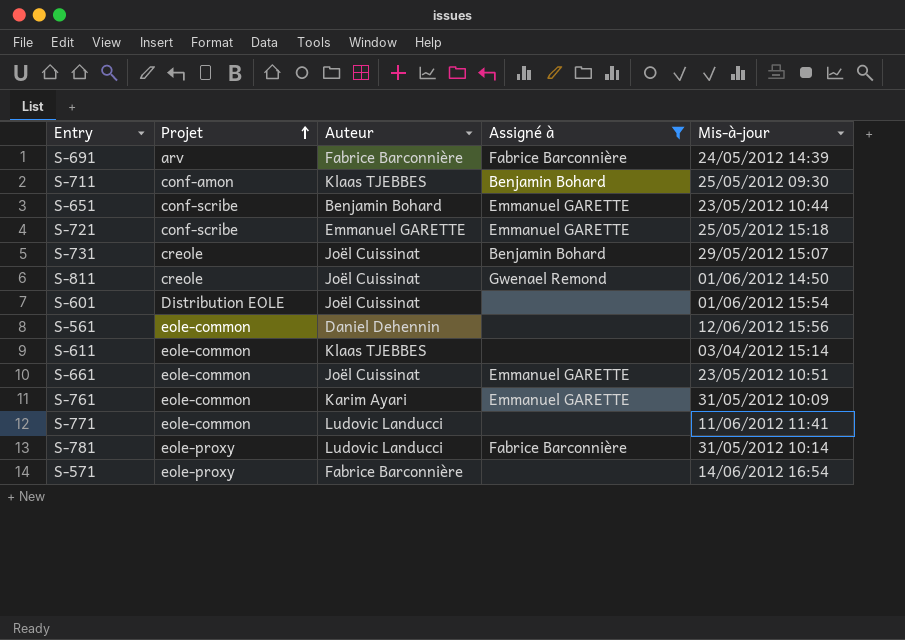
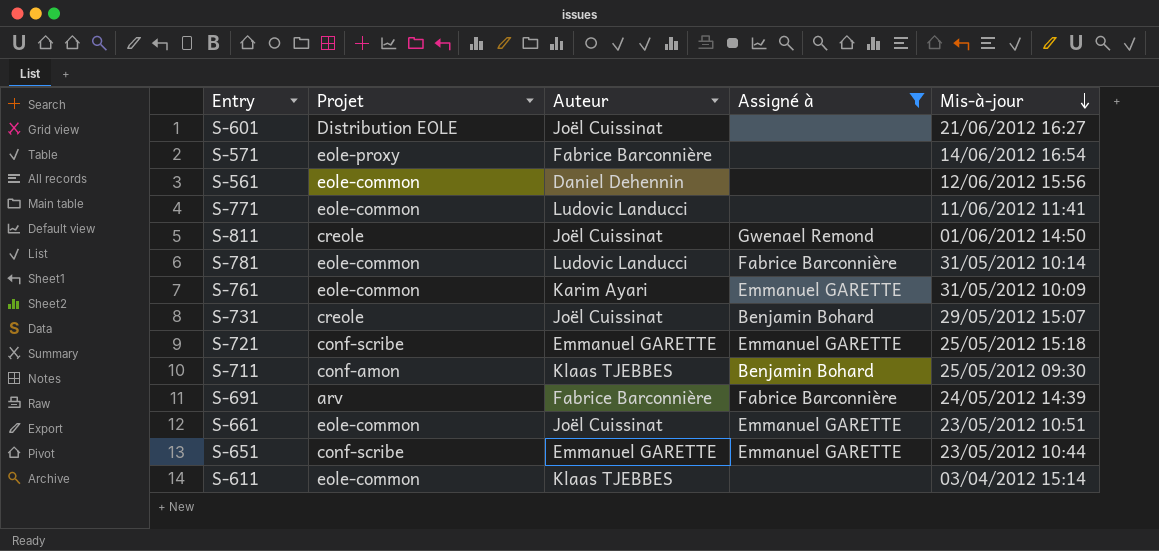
row order: Projet ascending -> Mis-à-jour descending
S-601 | Mis-à-jour: 01/06/2012 15:54 -> 21/06/2012 16:27
S-781 | Projet: eole-proxy -> eole-common
S-651 | Auteur: Benjamin Bohard -> Emmanuel GARETTE

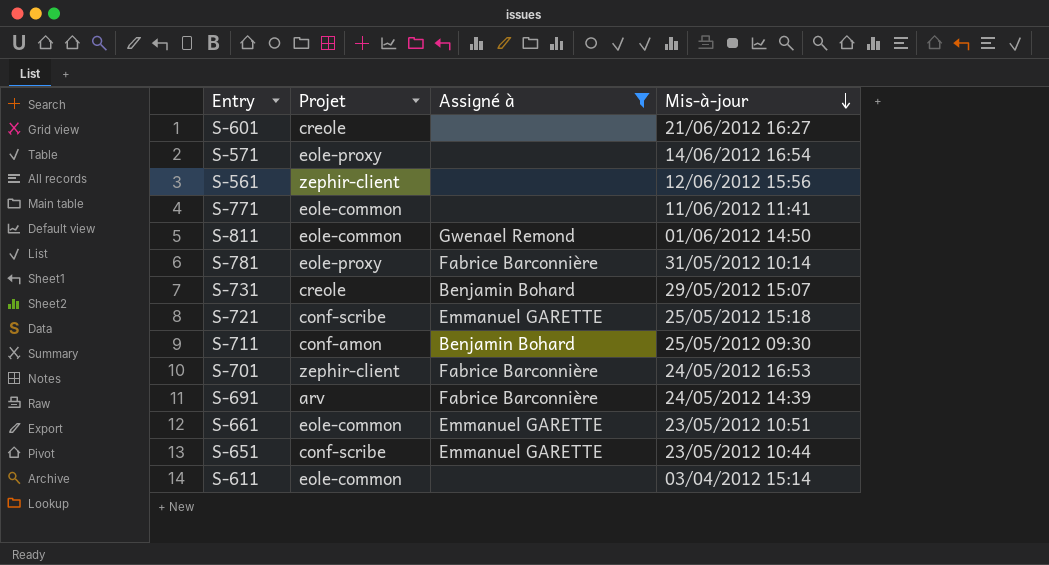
column Auteur | position: 3 -> none
row S-761: eole-common | Karim Ayari | Emmanuel GARETTE | 31/05/2012 10:09 -> none
S-601 | Projet: Distribution EOLE -> creole
S-561 | Projet: eole-common -> zephir-client
S-811 | Projet: creole -> eole-common
S-781 | Projet: eole-common -> eole-proxy
row S-701: none -> zephir-client | Fabrice Barconnière | 24/05/2012 16:53

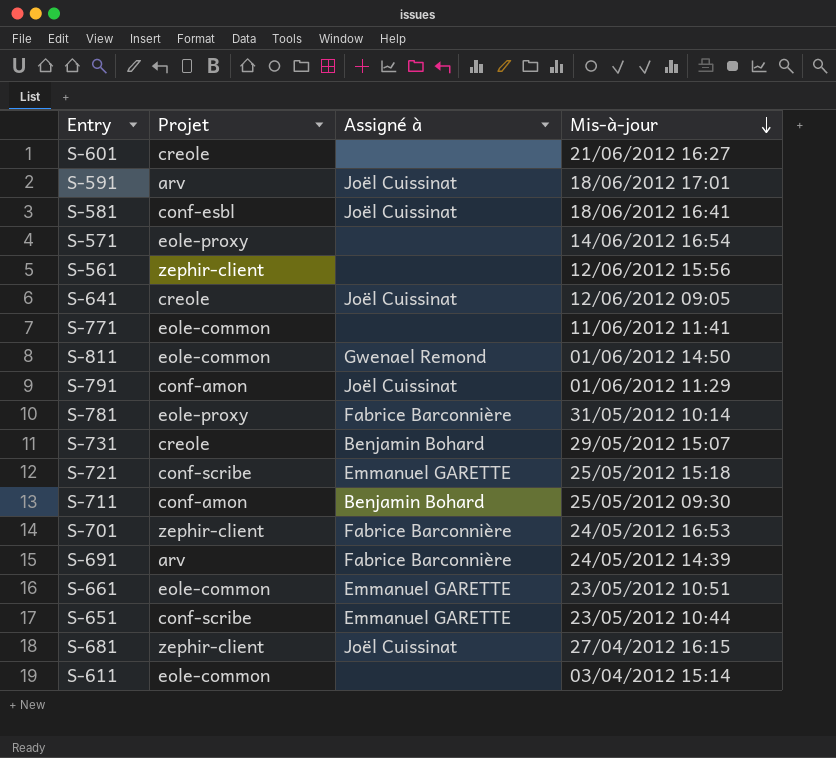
filter: Assigné à != Joël Cuissinat -> none

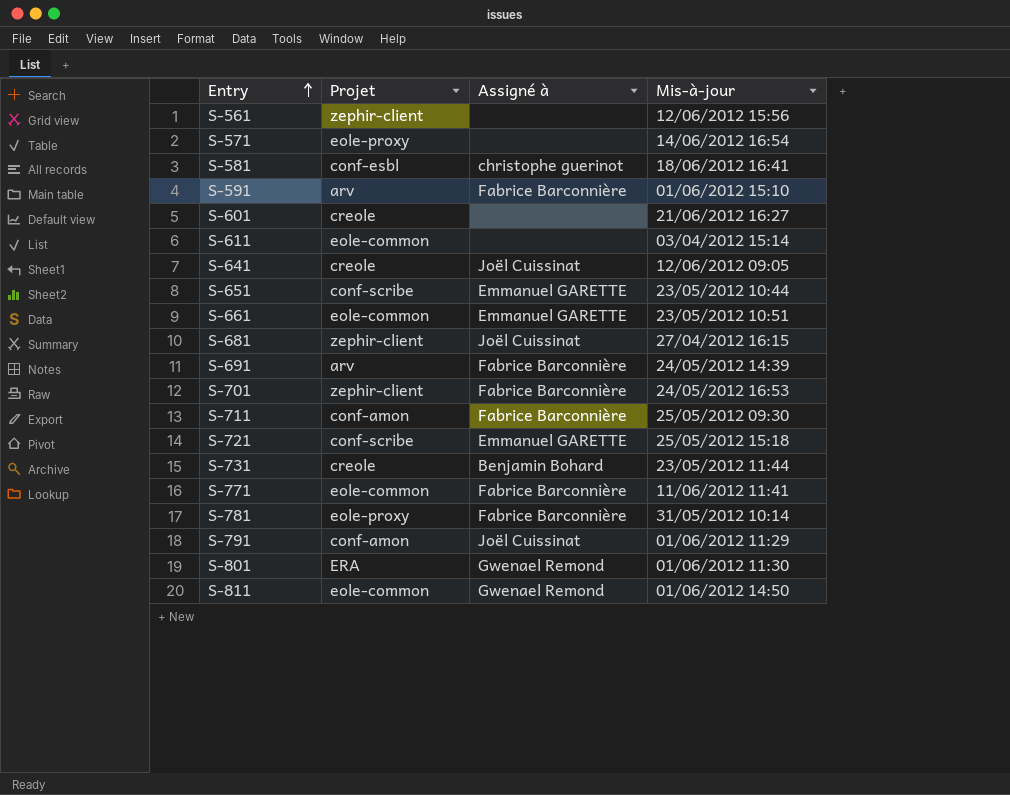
row order: Mis-à-jour descending -> Entry ascending
S-581 | Assigné à: Joël Cuissinat -> christophe guerinot
S-591 | Assigné à: Joël Cuissinat -> Fabrice Barconnière
S-591 | Mis-à-jour: 18/06/2012 17:01 -> 01/06/2012 15:10
S-711 | Assigné à: Benjamin Bohard -> Fabrice Barconnière
S-731 | Mis-à-jour: 29/05/2012 15:07 -> 23/05/2012 11:44
S-771 | Assigné à: none -> Fabrice Barconnière
row S-801: none -> ERA | Gwenael Remond | 01/06/2012 11:30

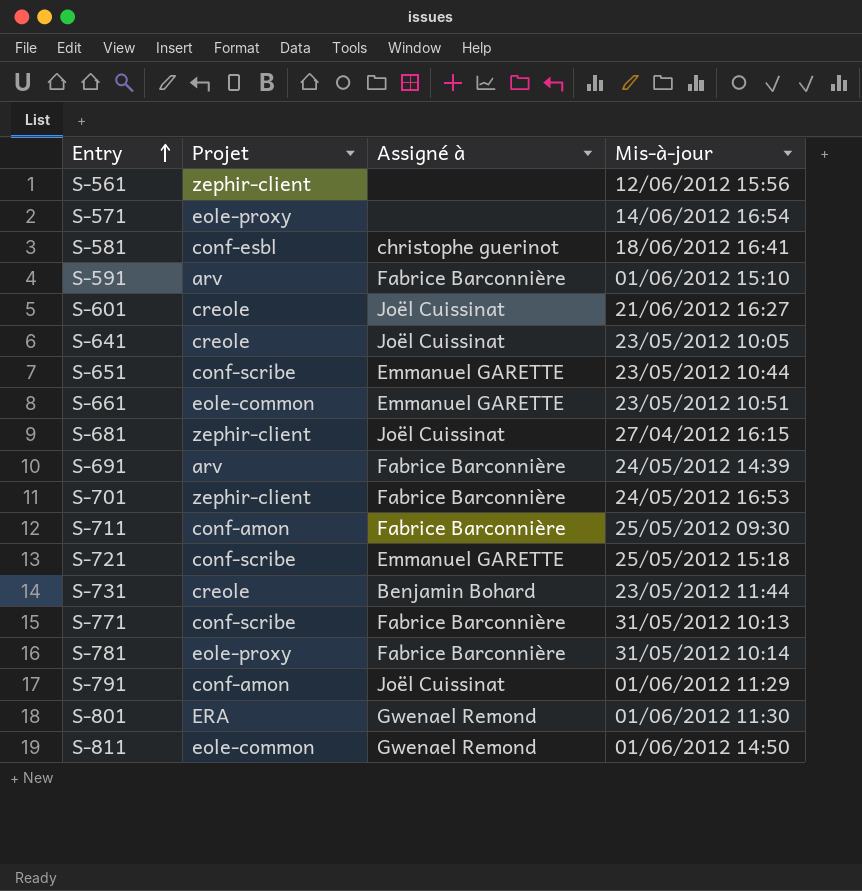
row S-611: eole-common | none | 03/04/2012 15:14 -> none
S-601 | Assigné à: none -> Joël Cuissinat
S-641 | Mis-à-jour: 12/06/2012 09:05 -> 23/05/2012 10:05
S-771 | Projet: eole-common -> conf-scribe
S-771 | Mis-à-jour: 11/06/2012 11:41 -> 31/05/2012 10:13

